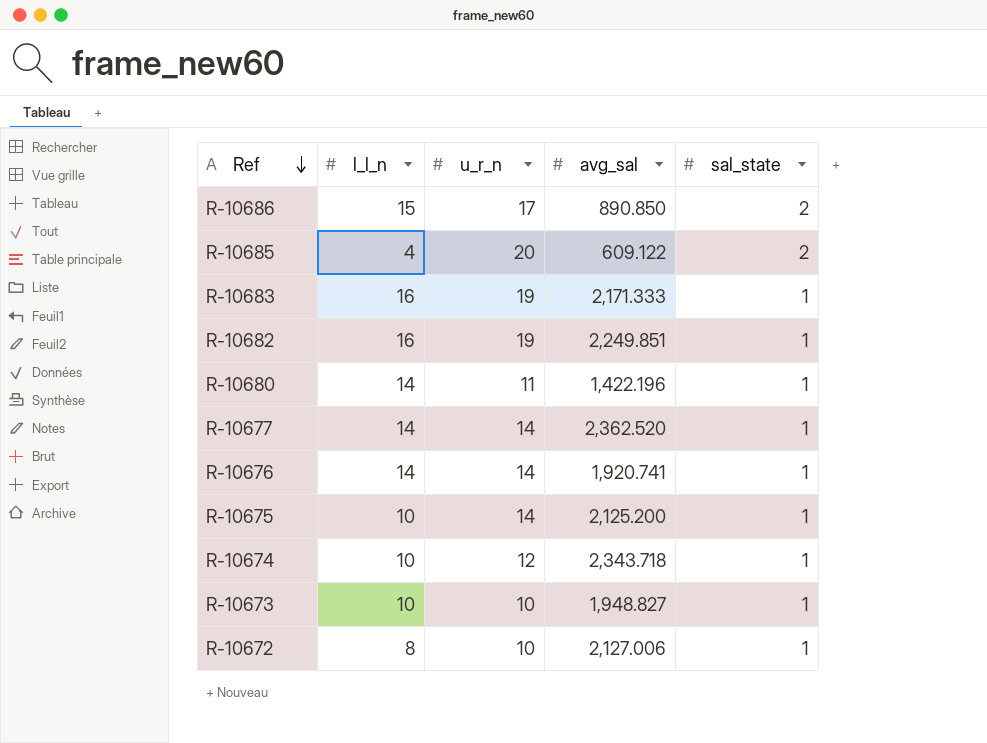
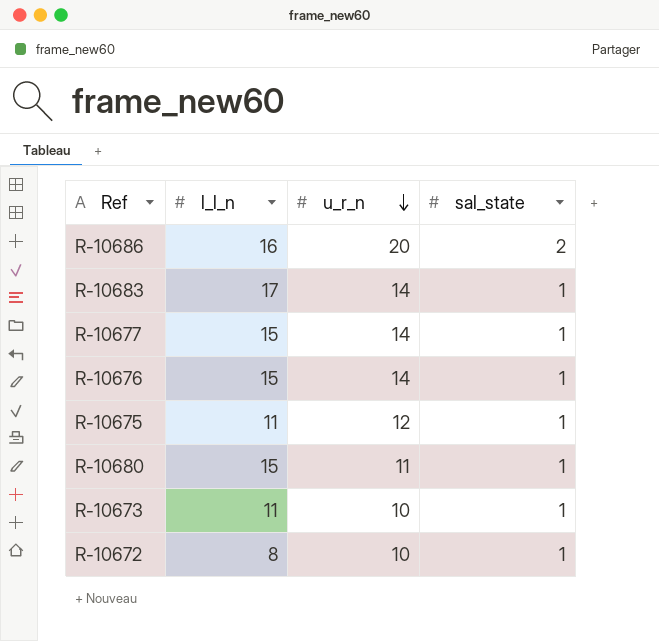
row order: Ref descending -> u_r_n descending
column avg_sal | position: 4 -> none
row R-10685: 4 | 20 | 609.122 | 2 -> none
row R-10682: 16 | 19 | 2,249.851 | 1 -> none
row R-10674: 10 | 12 | 2,343.718 | 1 -> none
R-10686 | l_l_n: 15 -> 16
R-10686 | u_r_n: 17 -> 20
R-10683 | l_l_n: 16 -> 17
R-10683 | u_r_n: 19 -> 14
R-10677 | l_l_n: 14 -> 15
R-10676 | l_l_n: 14 -> 15
R-10675 | l_l_n: 10 -> 11
R-10675 | u_r_n: 14 -> 12
R-10680 | l_l_n: 14 -> 15
R-10673 | l_l_n: 10 -> 11

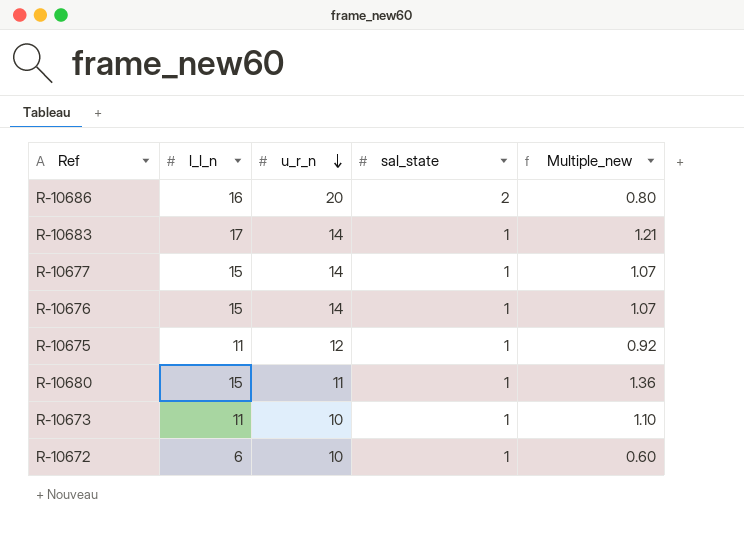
column Multiple_new | formula: none -> [l_l_n] / [u_r_n]
R-10672 | l_l_n: 8 -> 6

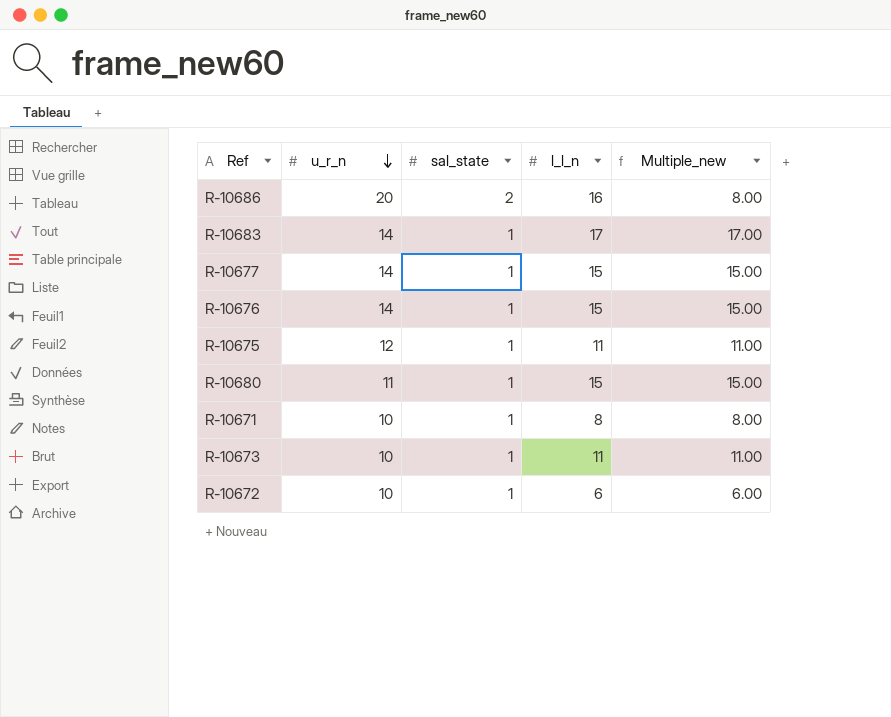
column l_l_n | position: 2 -> 4
column Multiple_new | formula: [l_l_n] / [u_r_n] -> [l_l_n] / [sal_state]
row R-10671: none -> 10 | 1 | 8 | 8.00

